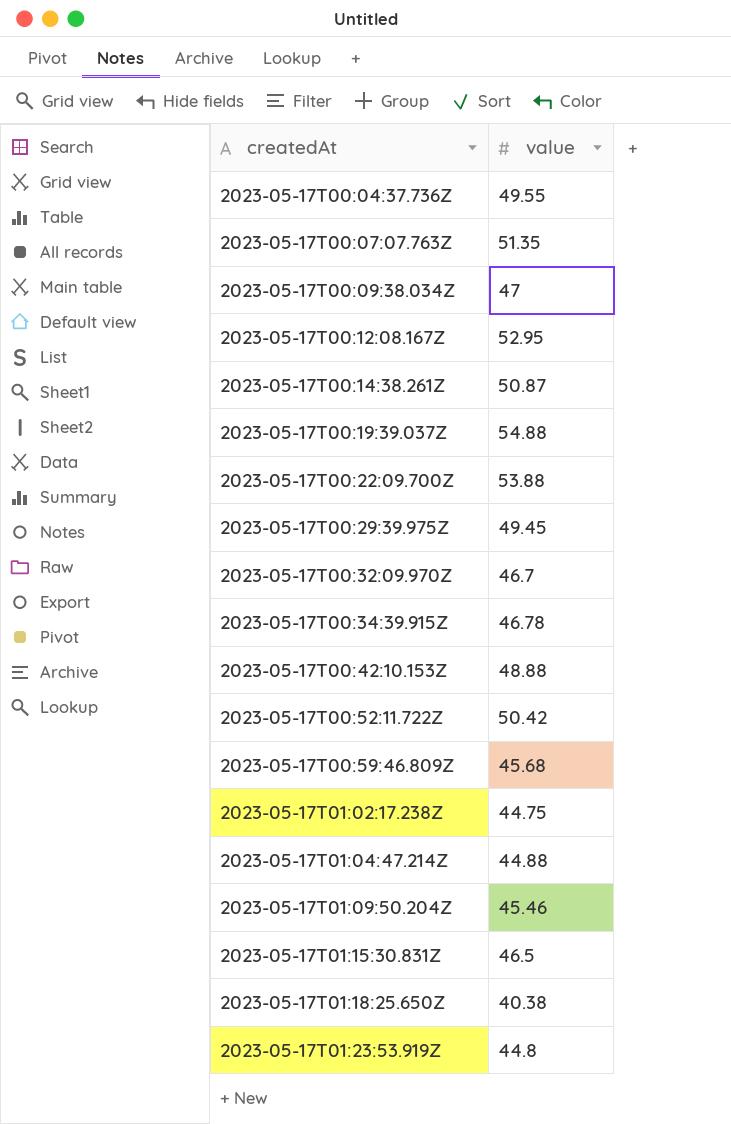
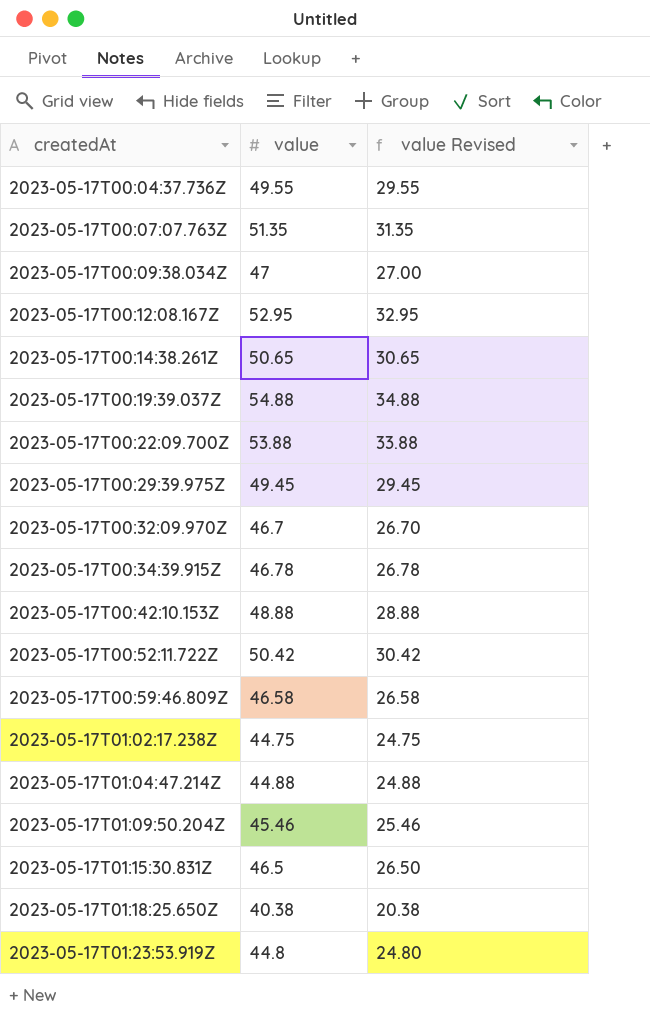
column value Revised | formula: none -> [value] - 20
2023-05-17T00:14:38.261Z | value: 50.87 -> 50.65
2023-05-17T00:59:46.809Z | value: 45.68 -> 46.58

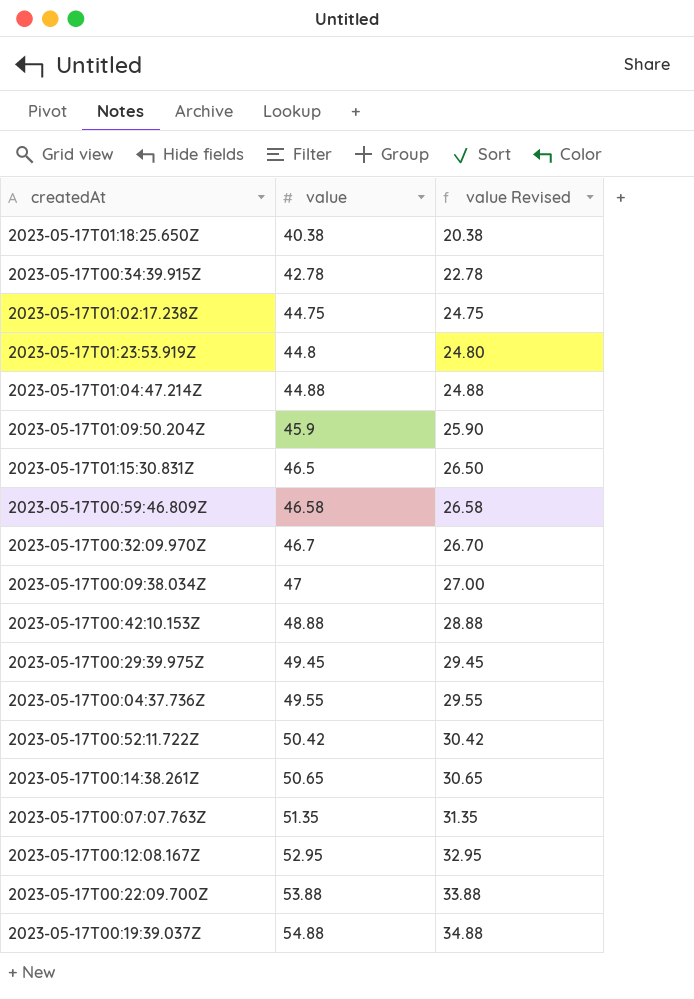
row order: createdAt ascending -> value ascending
2023-05-17T00:34:39.915Z | value: 46.78 -> 42.78
2023-05-17T00:34:39.915Z | value Revised: 26.78 -> 22.78
2023-05-17T01:09:50.204Z | value: 45.46 -> 45.9
2023-05-17T01:09:50.204Z | value Revised: 25.46 -> 25.90

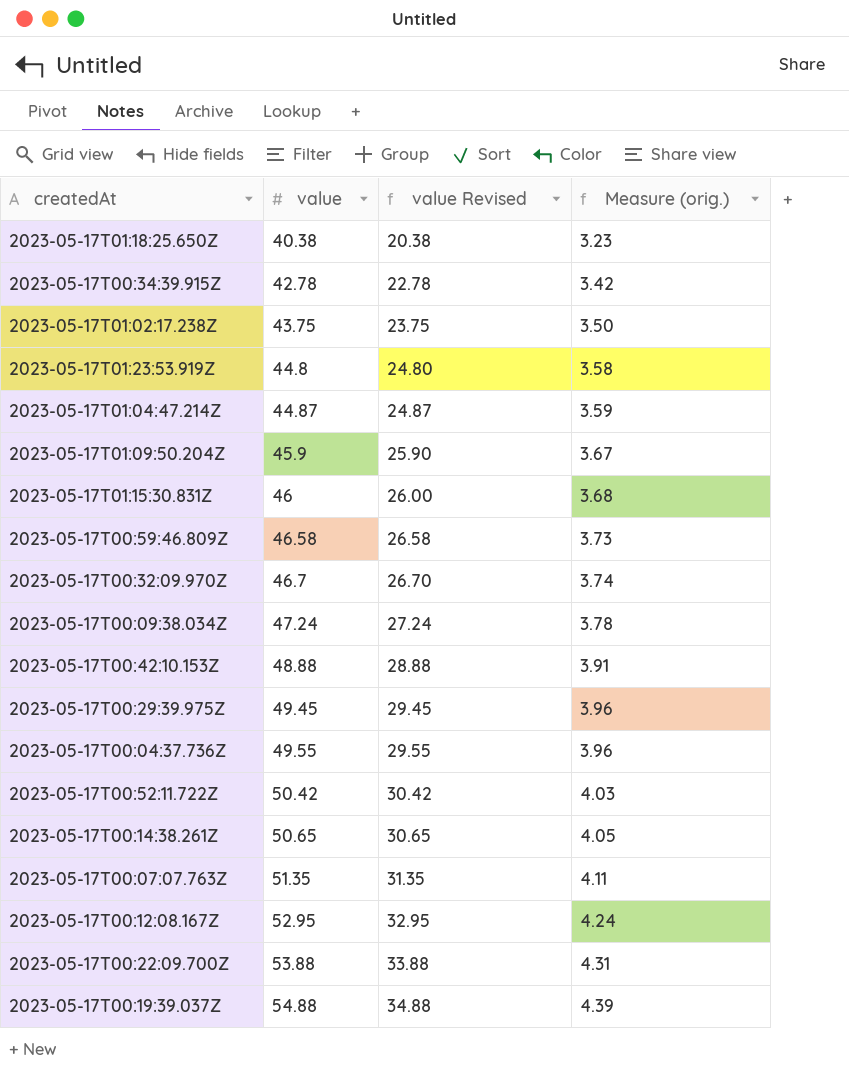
column Measure (orig.) | formula: none -> [value] * 0.08
2023-05-17T01:02:17.238Z | value: 44.75 -> 43.75
2023-05-17T01:02:17.238Z | value Revised: 24.75 -> 23.75
2023-05-17T01:04:47.214Z | value: 44.88 -> 44.87
2023-05-17T01:04:47.214Z | value Revised: 24.88 -> 24.87
2023-05-17T01:15:30.831Z | value: 46.5 -> 46
2023-05-17T01:15:30.831Z | value Revised: 26.50 -> 26.00
2023-05-17T00:09:38.034Z | value: 47 -> 47.24
2023-05-17T00:09:38.034Z | value Revised: 27.00 -> 27.24

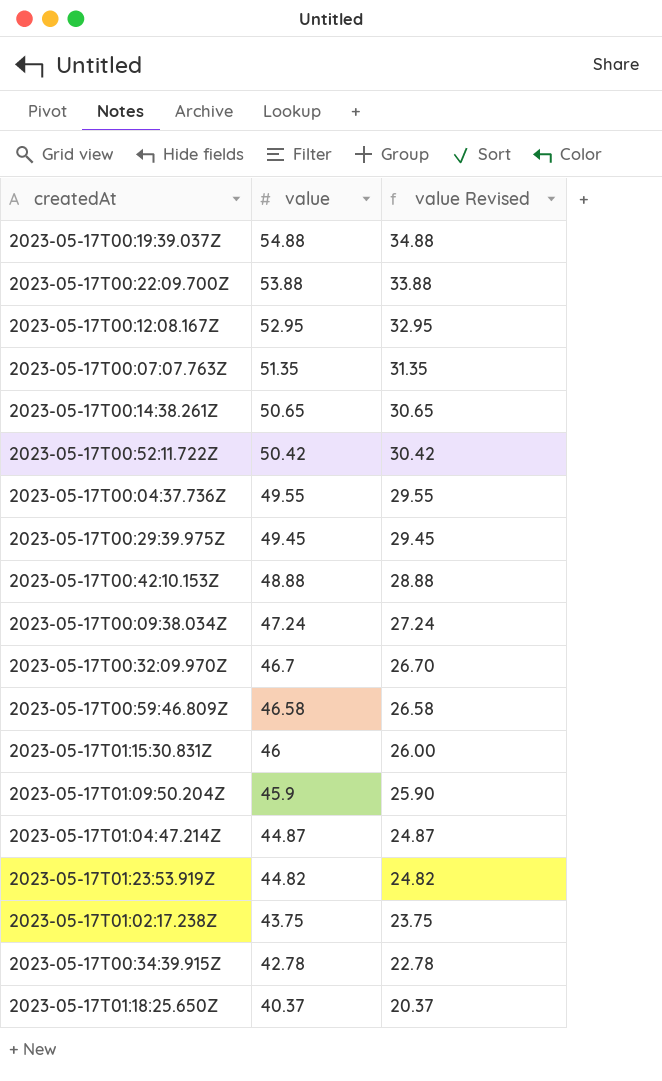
row order: value ascending -> value descending
column Measure (orig.) | formula: [value] * 0.08 -> none
2023-05-17T01:23:53.919Z | value: 44.8 -> 44.82
2023-05-17T01:23:53.919Z | value Revised: 24.80 -> 24.82
2023-05-17T01:18:25.650Z | value: 40.38 -> 40.37
2023-05-17T01:18:25.650Z | value Revised: 20.38 -> 20.37

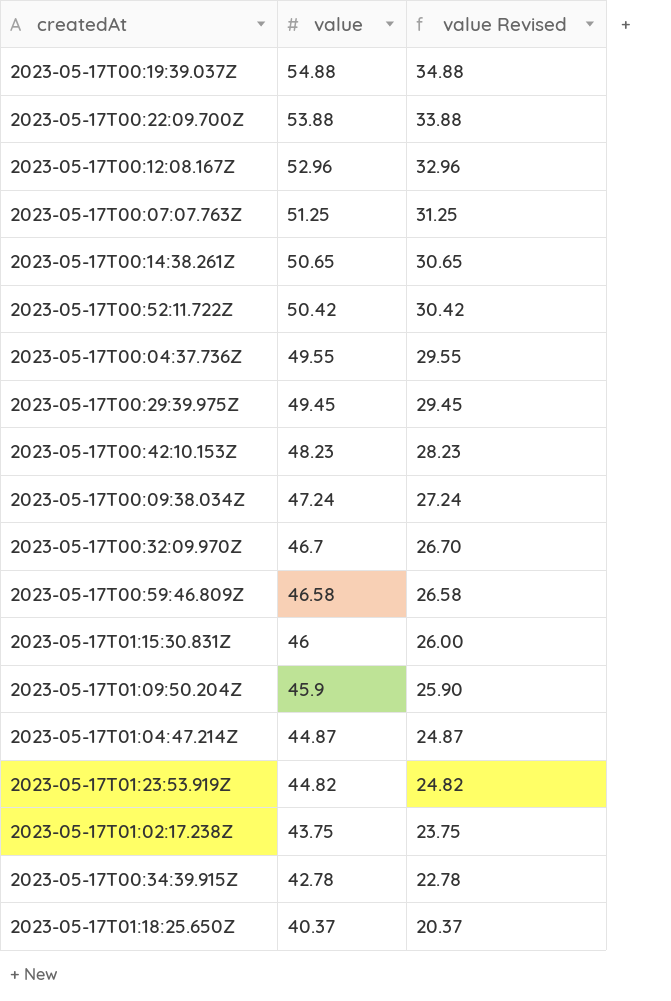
2023-05-17T00:12:08.167Z | value: 52.95 -> 52.96
2023-05-17T00:12:08.167Z | value Revised: 32.95 -> 32.96
2023-05-17T00:07:07.763Z | value: 51.35 -> 51.25
2023-05-17T00:07:07.763Z | value Revised: 31.35 -> 31.25
2023-05-17T00:42:10.153Z | value: 48.88 -> 48.23
2023-05-17T00:42:10.153Z | value Revised: 28.88 -> 28.23

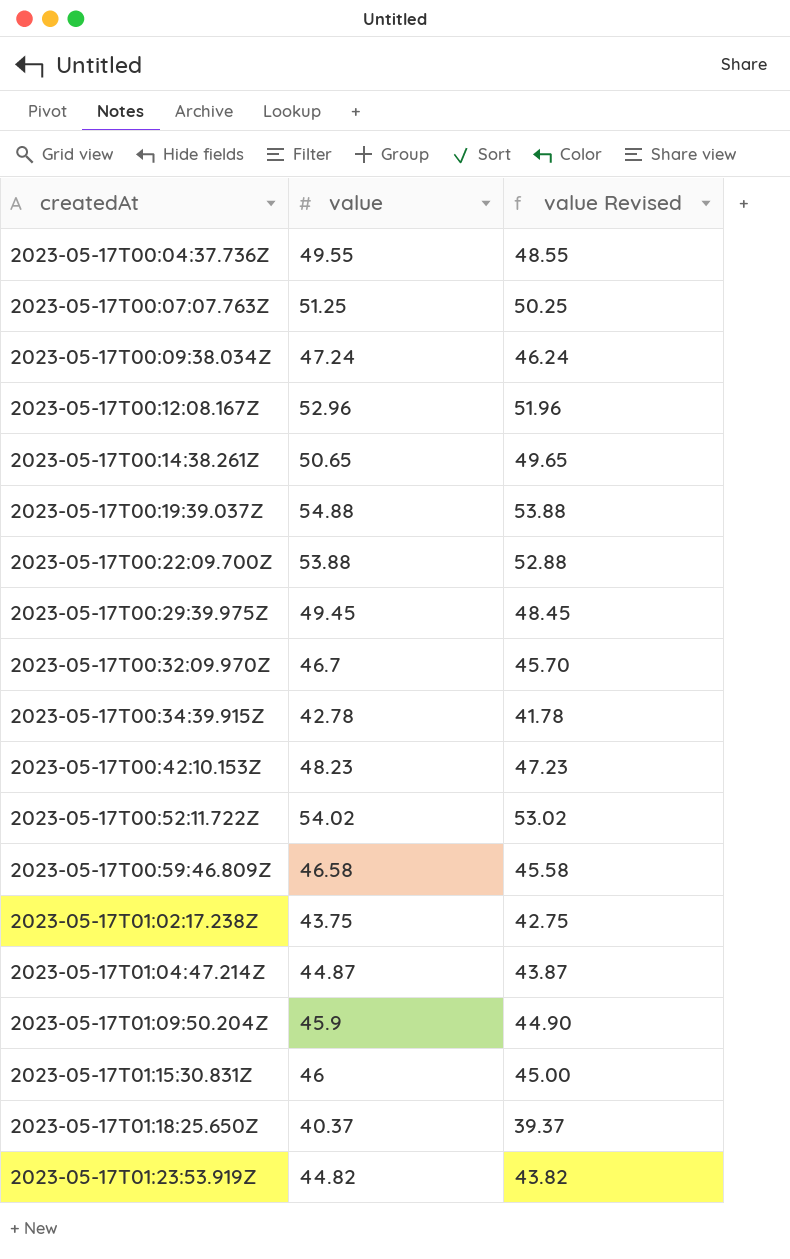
row order: value descending -> createdAt ascending
column value Revised | formula: [value] - 20 -> [value] - 1
2023-05-17T00:52:11.722Z | value: 50.42 -> 54.02

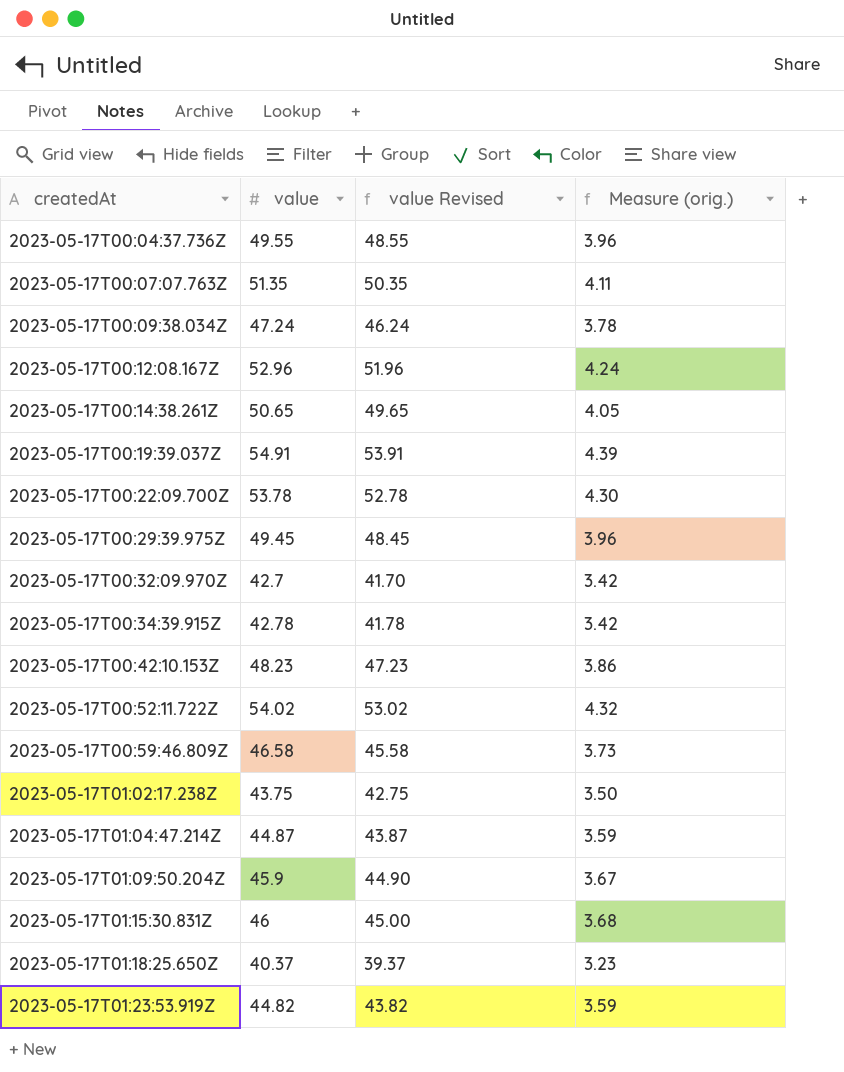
column Measure (orig.) | formula: none -> [value] * 0.08
2023-05-17T00:07:07.763Z | value: 51.25 -> 51.35
2023-05-17T00:07:07.763Z | value Revised: 50.25 -> 50.35
2023-05-17T00:19:39.037Z | value: 54.88 -> 54.91
2023-05-17T00:19:39.037Z | value Revised: 53.88 -> 53.91
2023-05-17T00:22:09.700Z | value: 53.88 -> 53.78
2023-05-17T00:22:09.700Z | value Revised: 52.88 -> 52.78
2023-05-17T00:32:09.970Z | value: 46.7 -> 42.7
2023-05-17T00:32:09.970Z | value Revised: 45.70 -> 41.70

